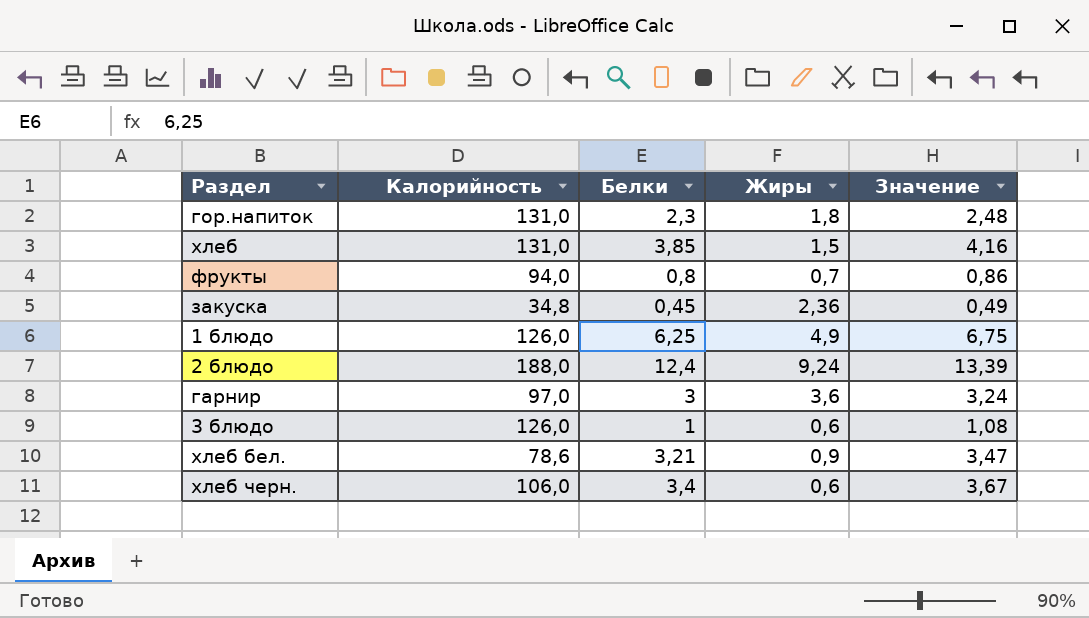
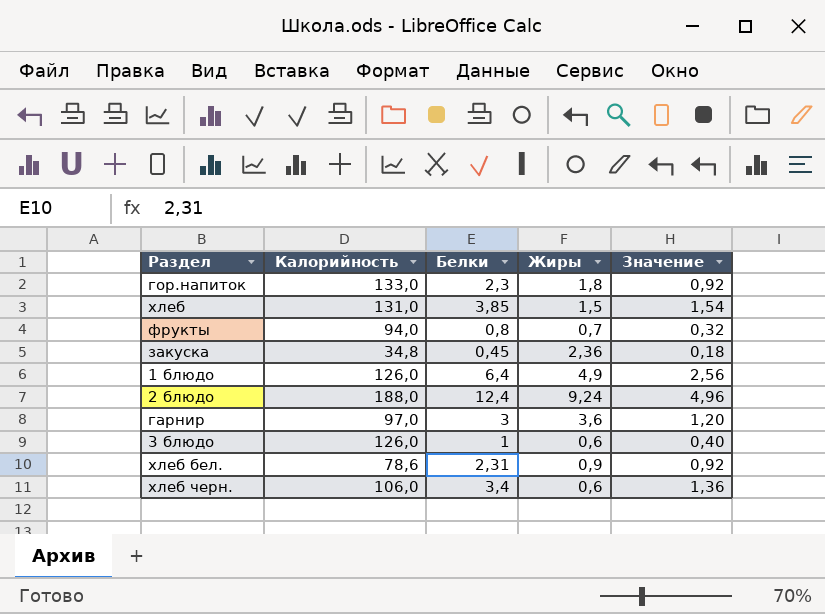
column Значение | formula: [Белки] * 1,08 -> [Белки] * 0,4
гор.напиток | Калорийность: 131,0 -> 133,0
1 блюдо | Белки: 6,25 -> 6,4
хлеб бел. | Белки: 3,21 -> 2,31

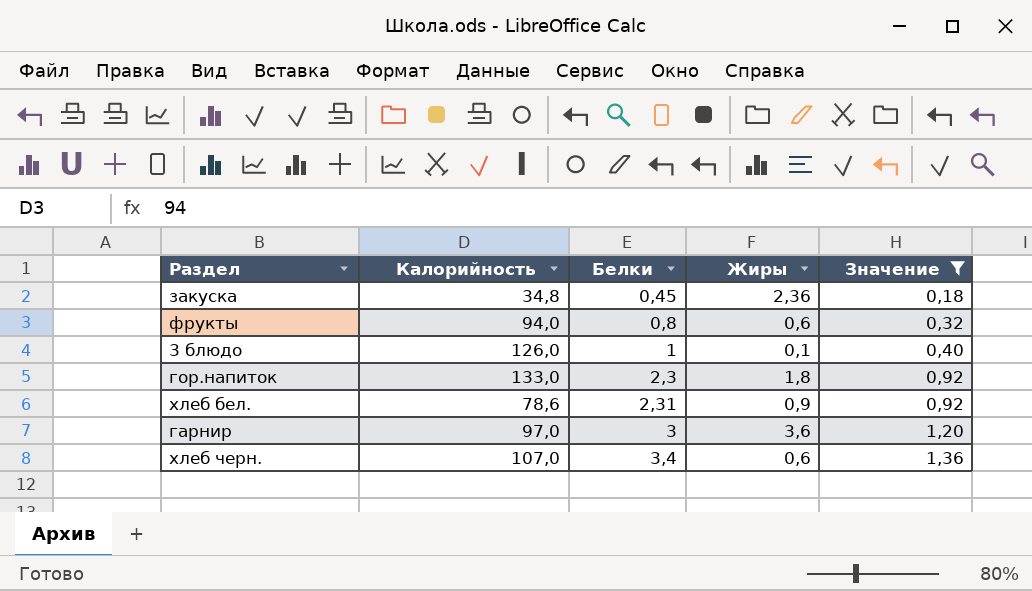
filter: none -> Значение <= 1,36
row order: none -> Белки ascending
фрукты | Жиры: 0,7 -> 0,6
3 блюдо | Жиры: 0,6 -> 0,1
хлеб черн. | Калорийность: 106,0 -> 107,0

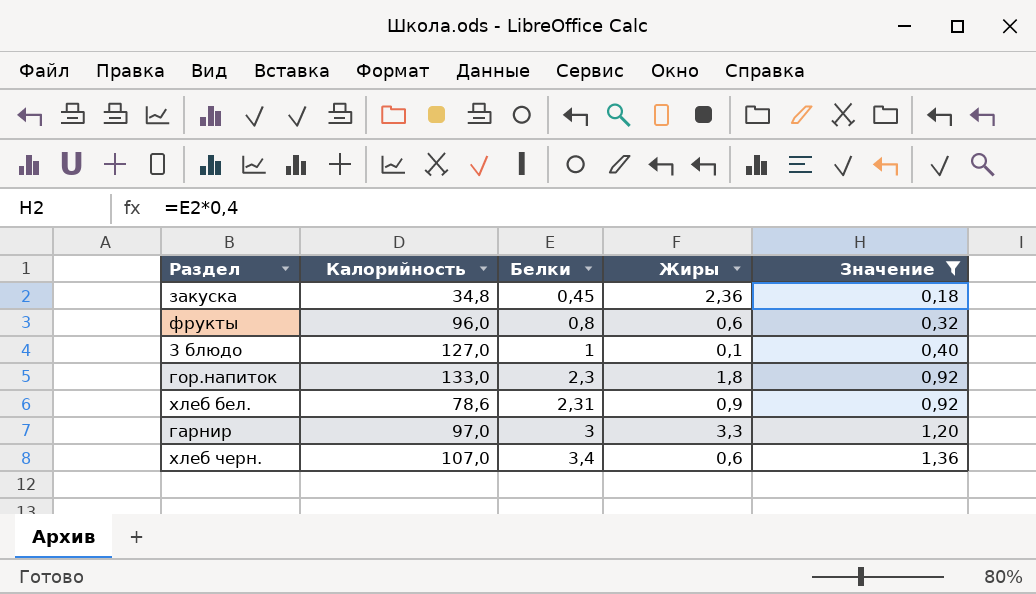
фрукты | Калорийность: 94,0 -> 96,0
3 блюдо | Калорийность: 126,0 -> 127,0
гарнир | Жиры: 3,6 -> 3,3

